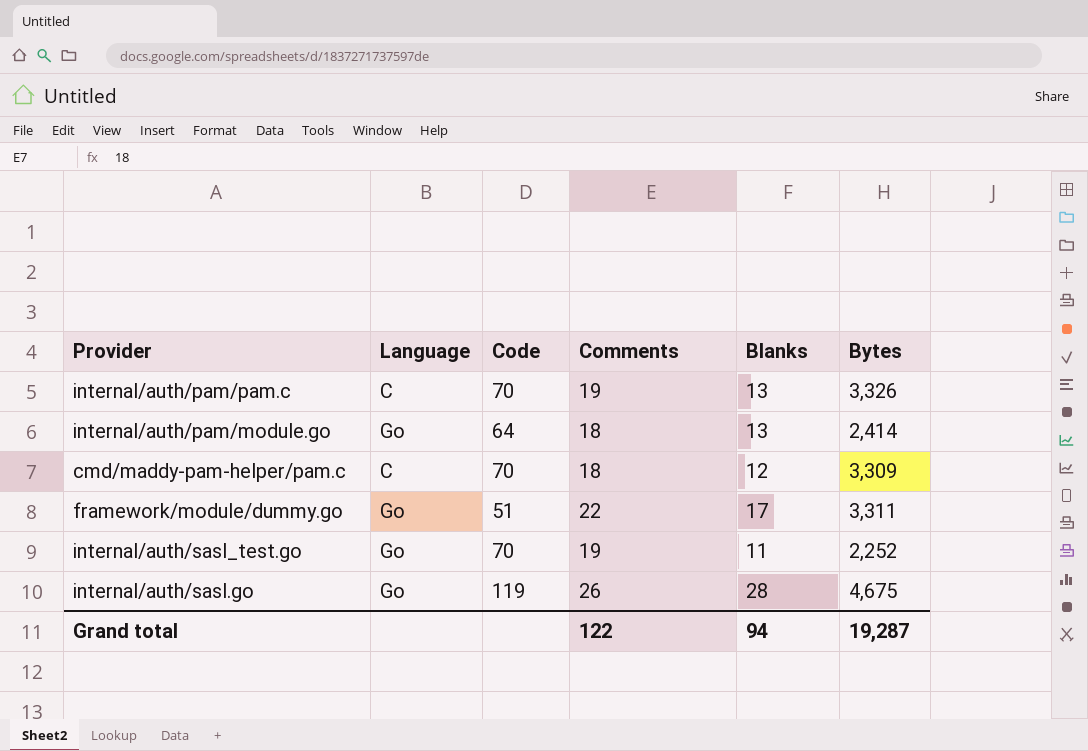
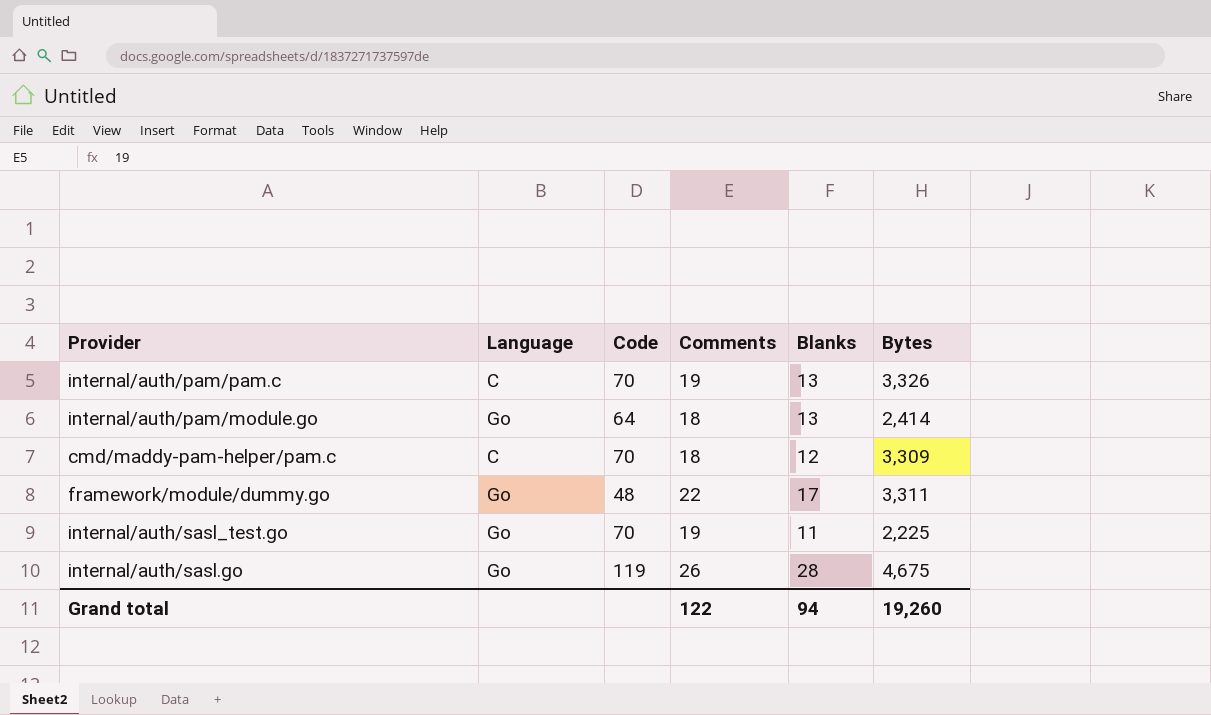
framework/module/dummy.go | Code: 51 -> 48
internal/auth/sasl_test.go | Bytes: 2,252 -> 2,225
Grand total | Bytes: 19,287 -> 19,260

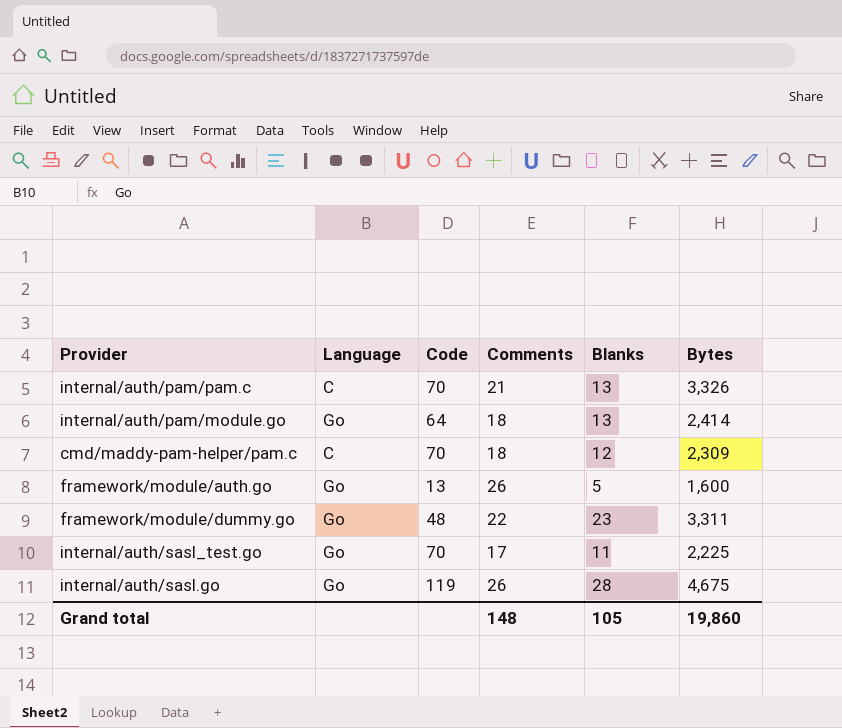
internal/auth/pam/pam.c | Comments: 19 -> 21
cmd/maddy-pam-helper/pam.c | Bytes: 3,309 -> 2,309
row framework/module/auth.go: none -> Go | 13 | 26 | 5 | 1,600
framework/module/dummy.go | Blanks: 17 -> 23
internal/auth/sasl_test.go | Comments: 19 -> 17
Grand total | Comments: 122 -> 148
Grand total | Blanks: 94 -> 105
Grand total | Bytes: 19,260 -> 19,860

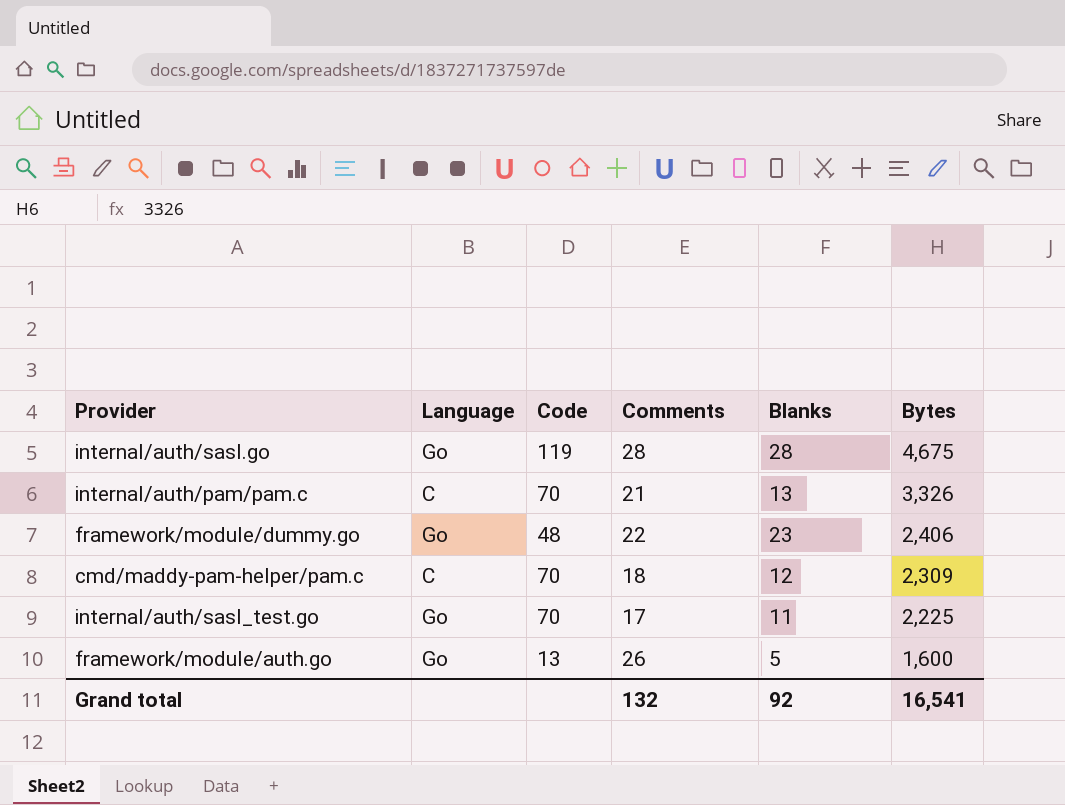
row order: none -> Bytes descending
row internal/auth/pam/module.go: Go | 64 | 18 | 13 | 2,414 -> none
internal/auth/sasl.go | Comments: 26 -> 28
framework/module/dummy.go | Bytes: 3,311 -> 2,406
Grand total | Comments: 148 -> 132
Grand total | Blanks: 105 -> 92
Grand total | Bytes: 19,860 -> 16,541

